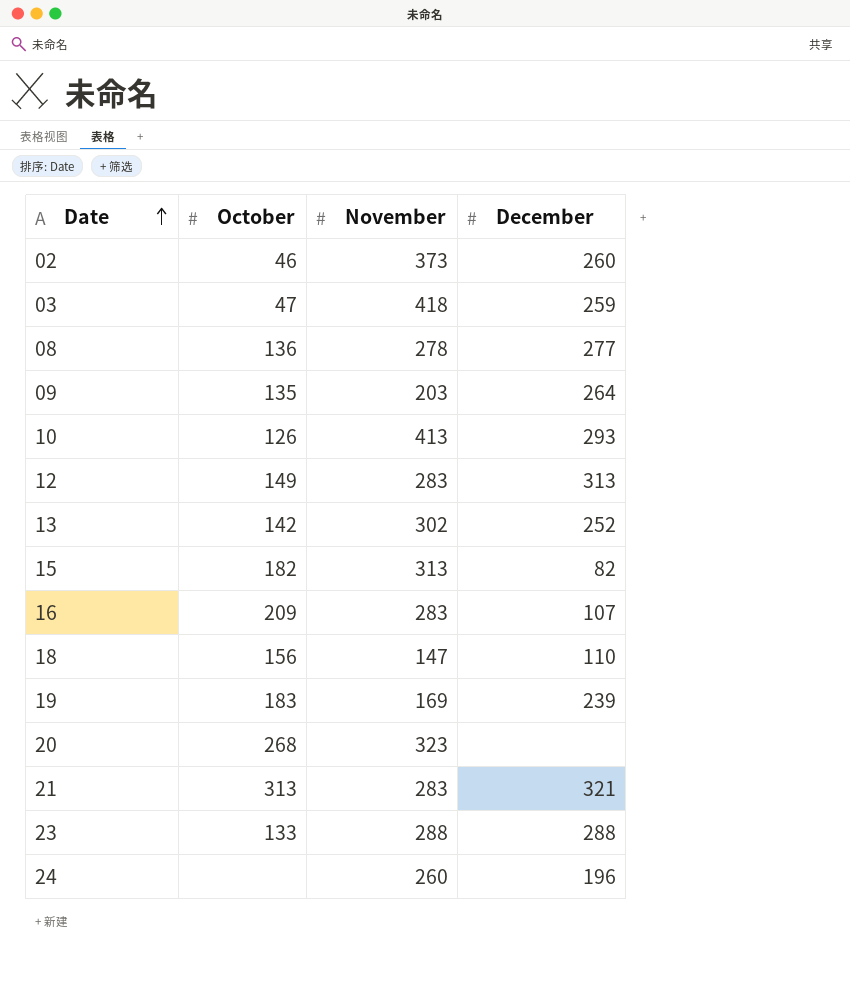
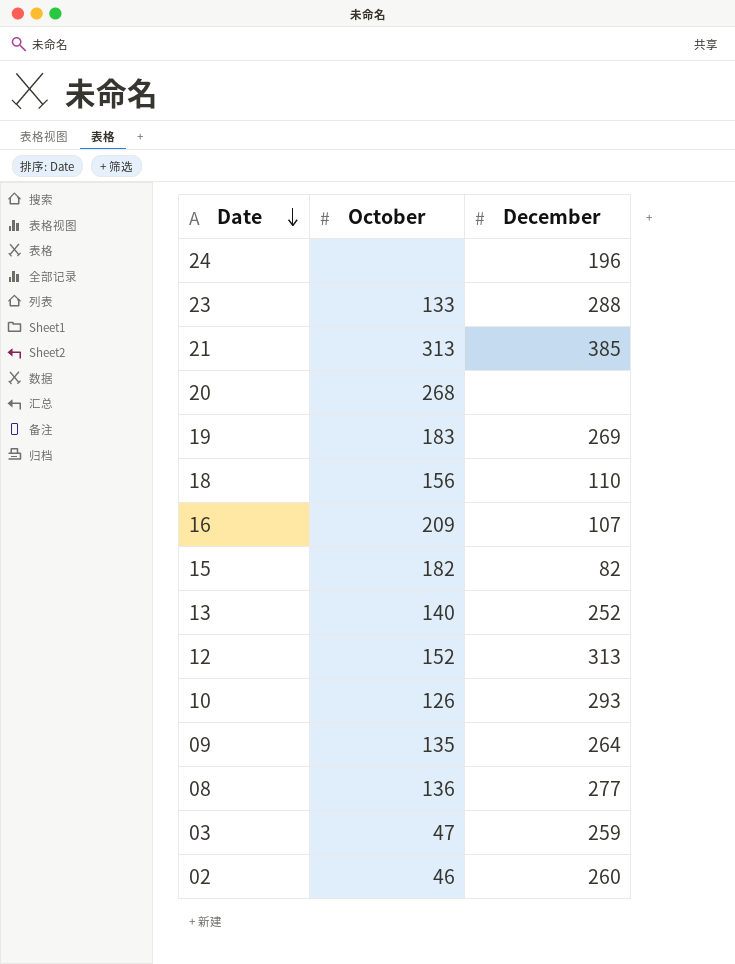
row order: Date ascending -> Date descending
column November | position: 3 -> none
21 | December: 321 -> 385
19 | December: 239 -> 269
13 | October: 142 -> 140
12 | October: 149 -> 152

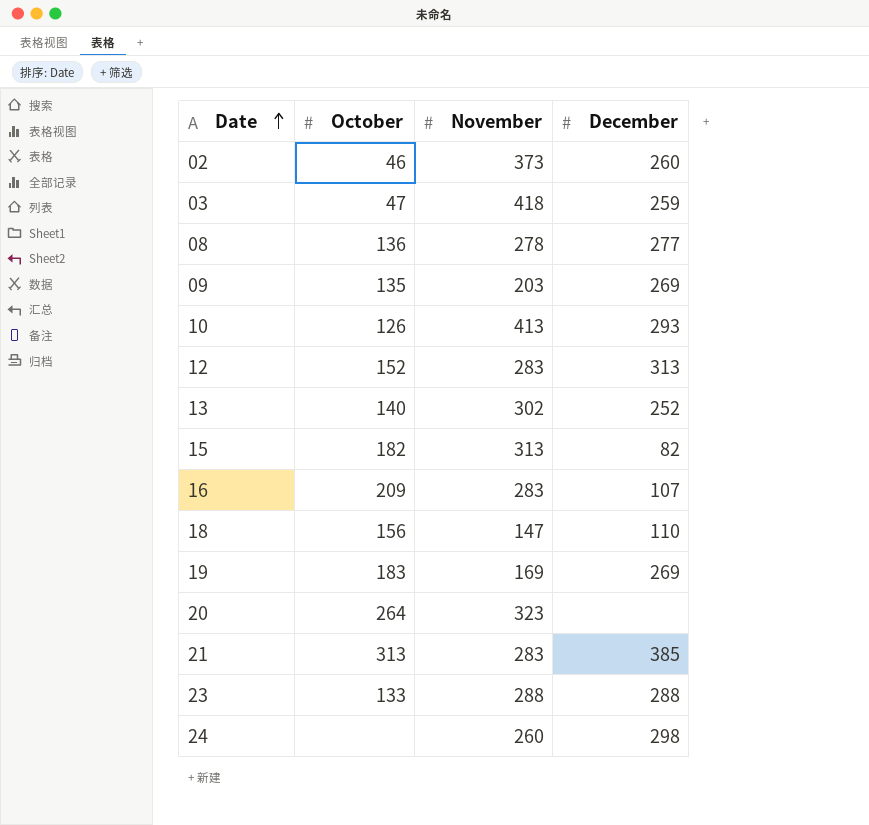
row order: Date descending -> Date ascending
column November | position: none -> 3
09 | December: 264 -> 269
20 | October: 268 -> 264
24 | December: 196 -> 298

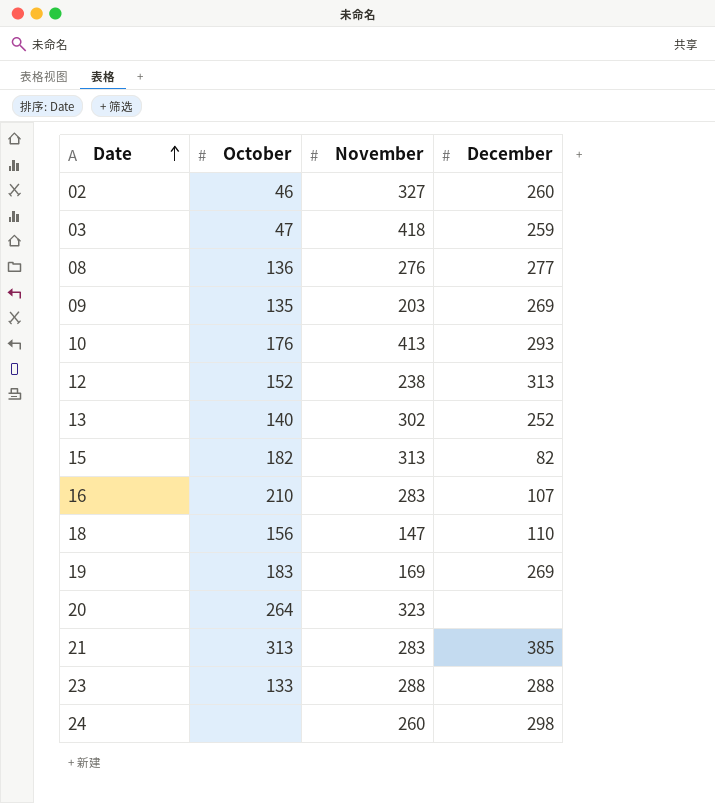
02 | November: 373 -> 327
08 | November: 278 -> 276
10 | October: 126 -> 176
12 | November: 283 -> 238
16 | October: 209 -> 210

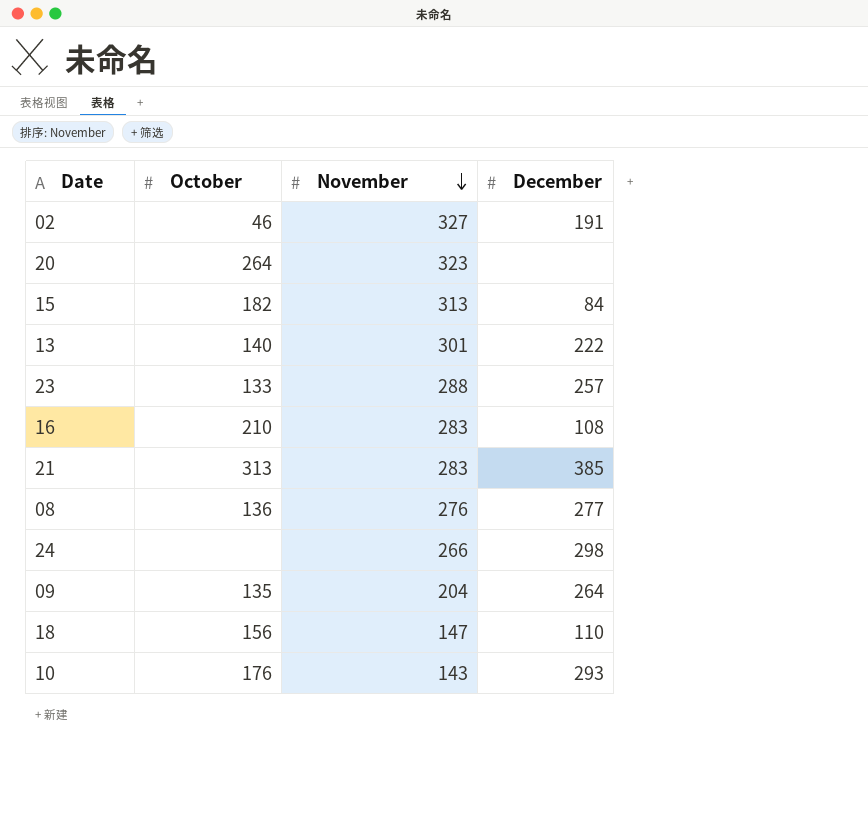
row order: Date ascending -> November descending
row 03: 47 | 418 | 259 -> none
row 12: 152 | 238 | 313 -> none
row 19: 183 | 169 | 269 -> none
02 | December: 260 -> 191
15 | December: 82 -> 84
13 | November: 302 -> 301
13 | December: 252 -> 222
23 | December: 288 -> 257
16 | December: 107 -> 108
24 | November: 260 -> 266
09 | November: 203 -> 204
09 | December: 269 -> 264
10 | November: 413 -> 143

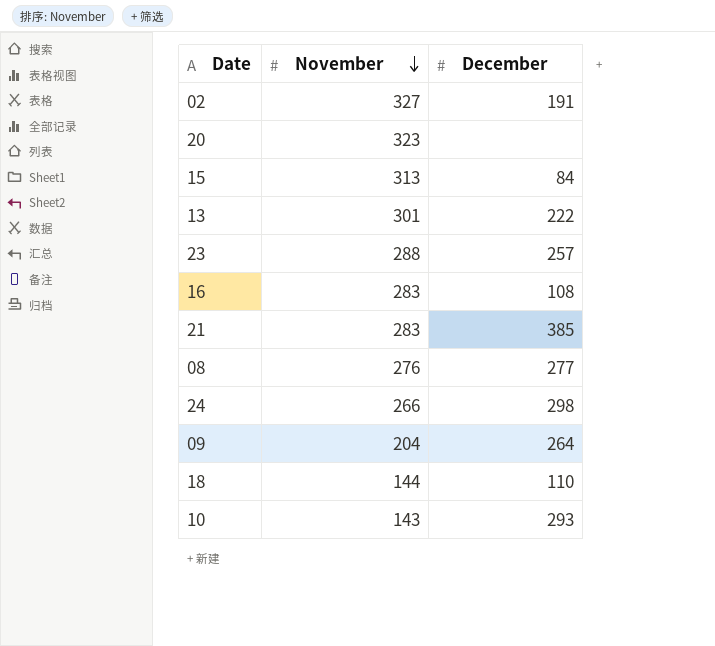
column October | position: 2 -> none
18 | November: 147 -> 144

